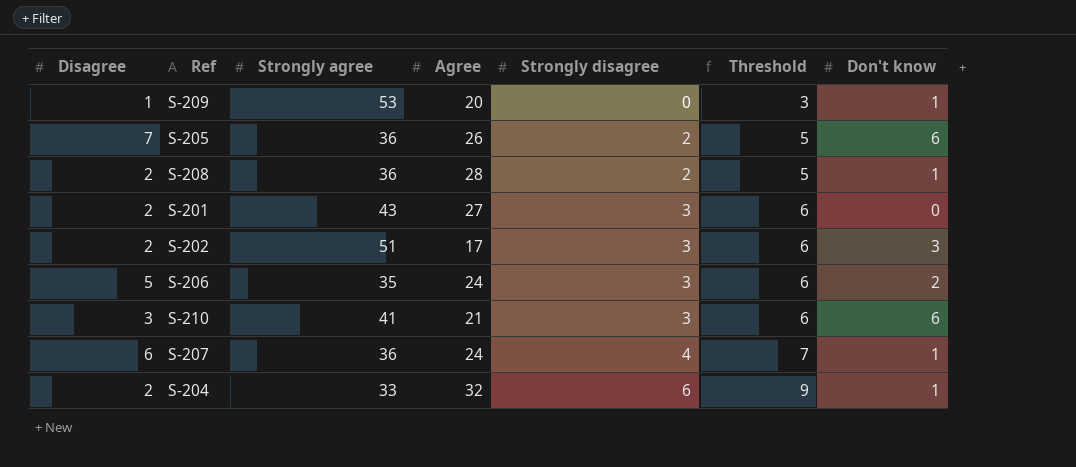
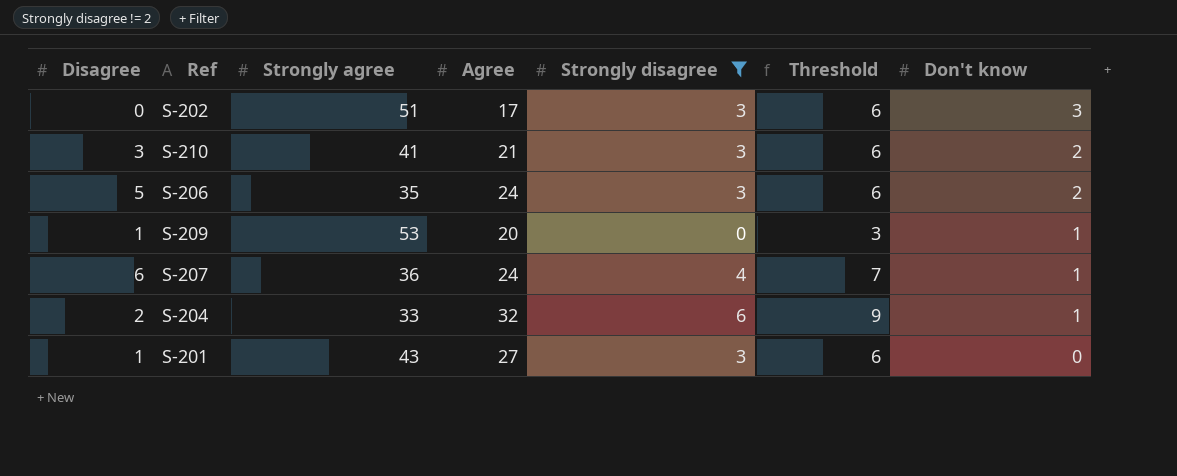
filter: none -> Strongly disagree != 2
row order: Strongly disagree ascending -> Don't know descending
S-202 | Disagree: 2 -> 0
S-210 | Don't know: 6 -> 2
S-201 | Disagree: 2 -> 1

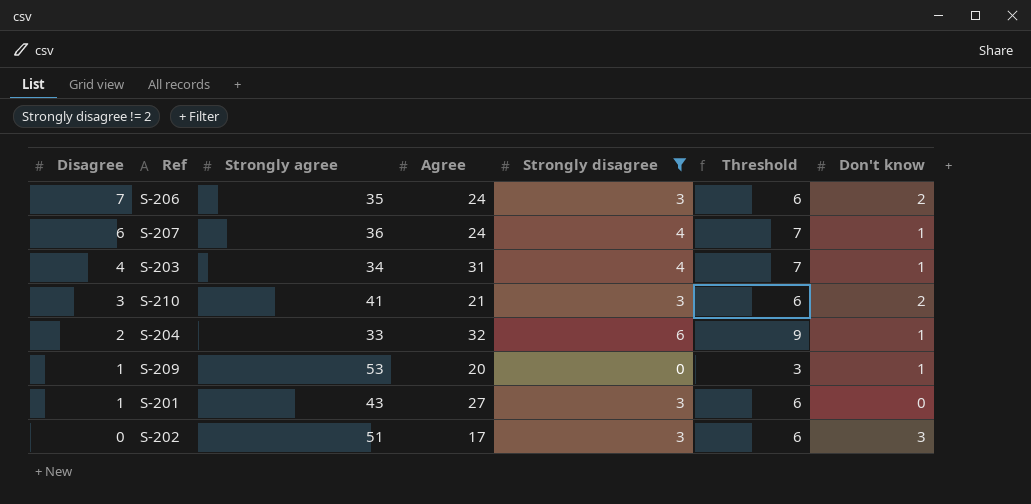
row order: Don't know descending -> Disagree descending
S-206 | Disagree: 5 -> 7
row S-203: none -> 4 | 34 | 31 | 4 | 7 | 1

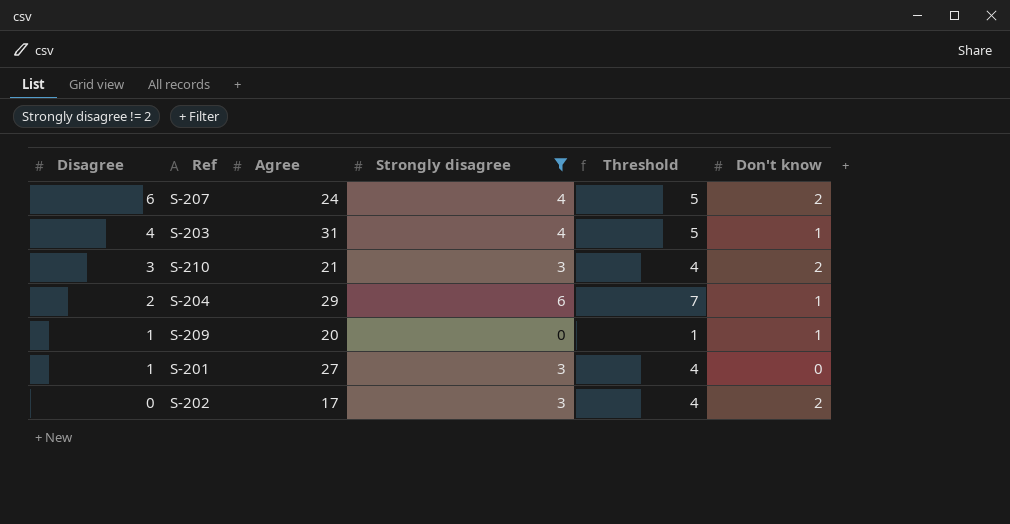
column Strongly agree | position: 3 -> none
column Threshold | formula: [Strongly disagree] + 3 -> [Strongly disagree] + 1
row S-206: 7 | 35 | 24 | 3 | 6 | 2 -> none
S-207 | Don't know: 1 -> 2
S-204 | Agree: 32 -> 29
S-202 | Don't know: 3 -> 2

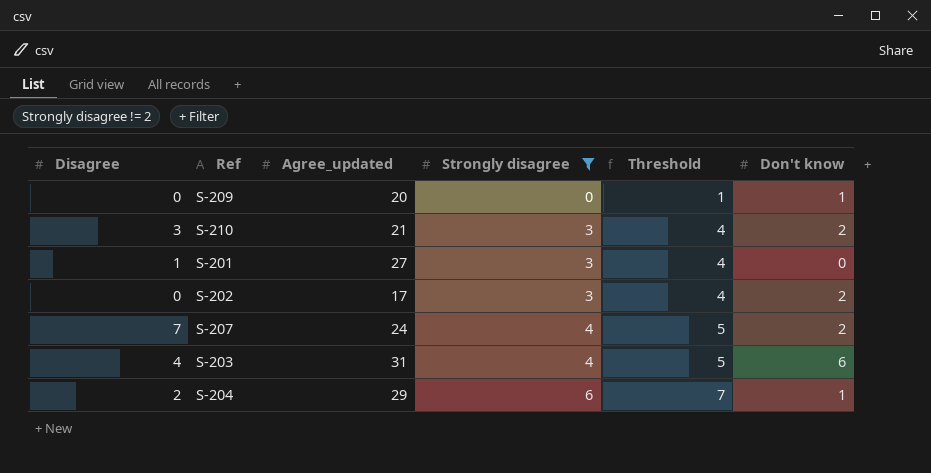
row order: Disagree descending -> Strongly disagree ascending
column name: Agree -> Agree_updated
S-209 | Disagree: 1 -> 0
S-207 | Disagree: 6 -> 7
S-203 | Don't know: 1 -> 6

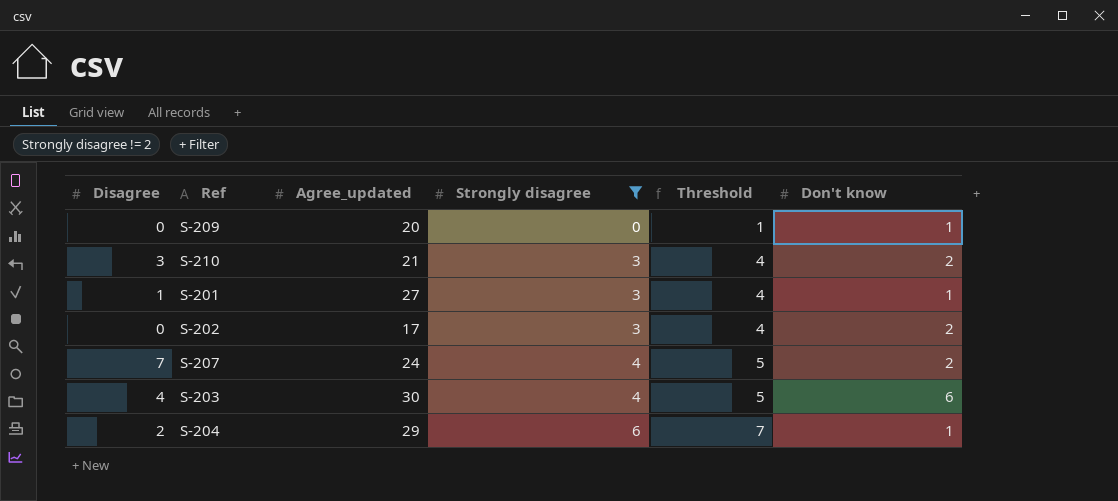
S-201 | Don't know: 0 -> 1
S-203 | Agree_updated: 31 -> 30

